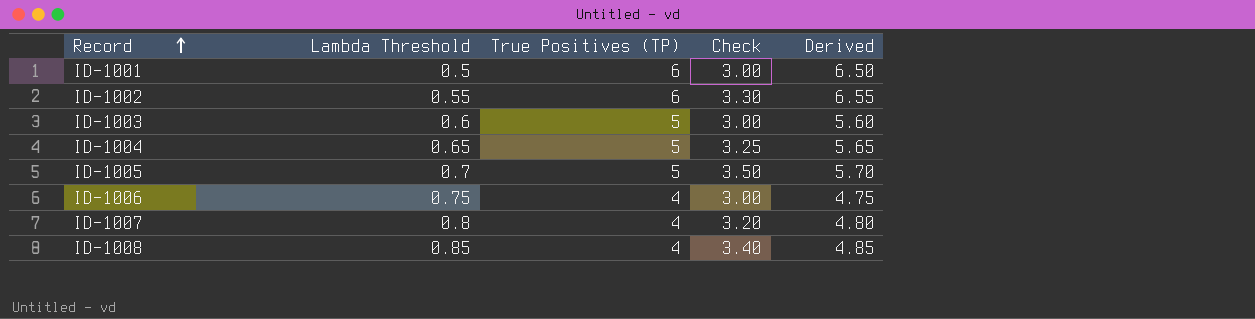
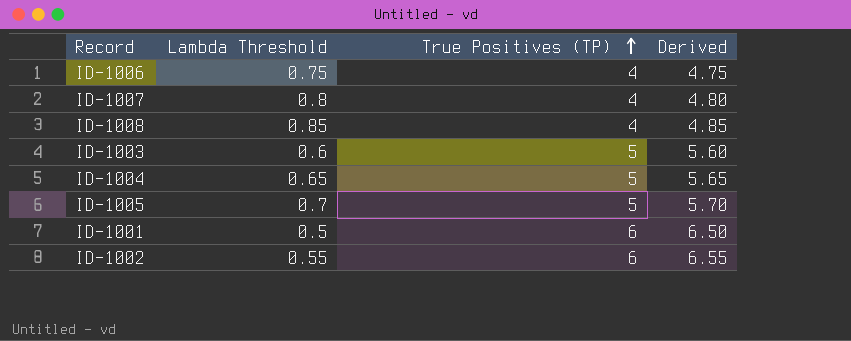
row order: Record ascending -> True Positives (TP) ascending
column Check | formula: [Lambda Threshold] * [True Positives (TP)] -> none

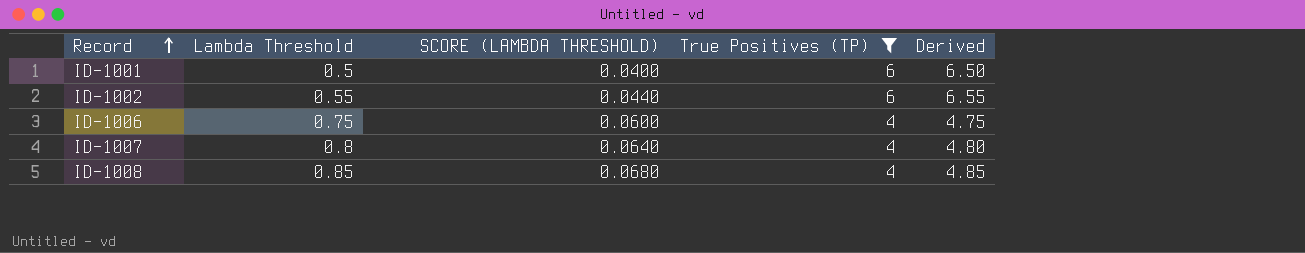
filter: none -> True Positives (TP) != 5
row order: True Positives (TP) ascending -> Record ascending
column SCORE (LAMBDA THRESHOLD) | formula: none -> [Lambda Threshold] * 0.08

